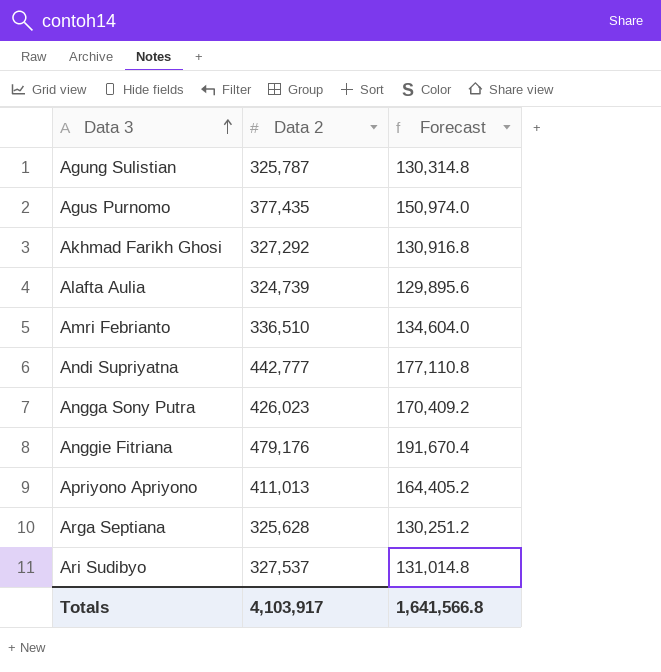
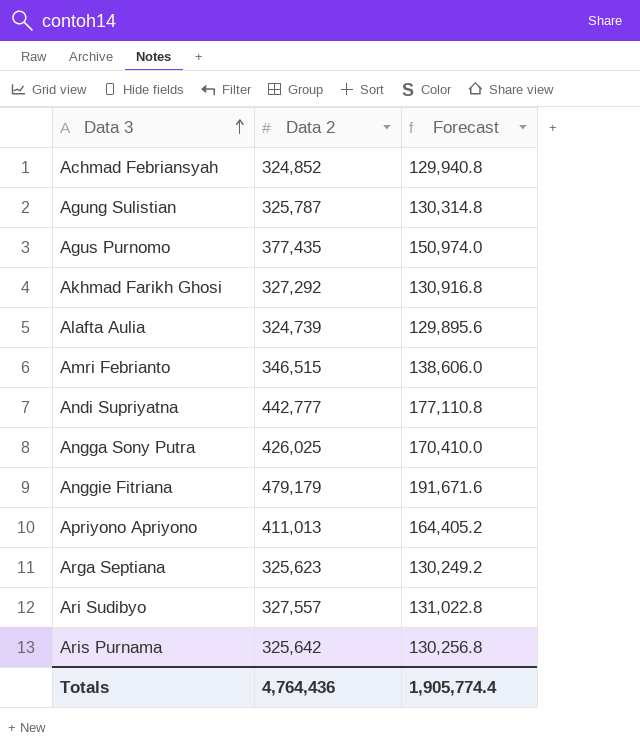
row Achmad Febriansyah: none -> 324,852 | 129,940.8
Amri Febrianto | Data 2: 336,510 -> 346,515
Amri Febrianto | Forecast: 134,604.0 -> 138,606.0
Angga Sony Putra | Data 2: 426,023 -> 426,025
Angga Sony Putra | Forecast: 170,409.2 -> 170,410.0
Anggie Fitriana | Data 2: 479,176 -> 479,179
Anggie Fitriana | Forecast: 191,670.4 -> 191,671.6
Arga Septiana | Data 2: 325,628 -> 325,623
Arga Septiana | Forecast: 130,251.2 -> 130,249.2
Ari Sudibyo | Data 2: 327,537 -> 327,557
Ari Sudibyo | Forecast: 131,014.8 -> 131,022.8
row Aris Purnama: none -> 325,642 | 130,256.8
Totals | Data 2: 4,103,917 -> 4,764,436
Totals | Forecast: 1,641,566.8 -> 1,905,774.4

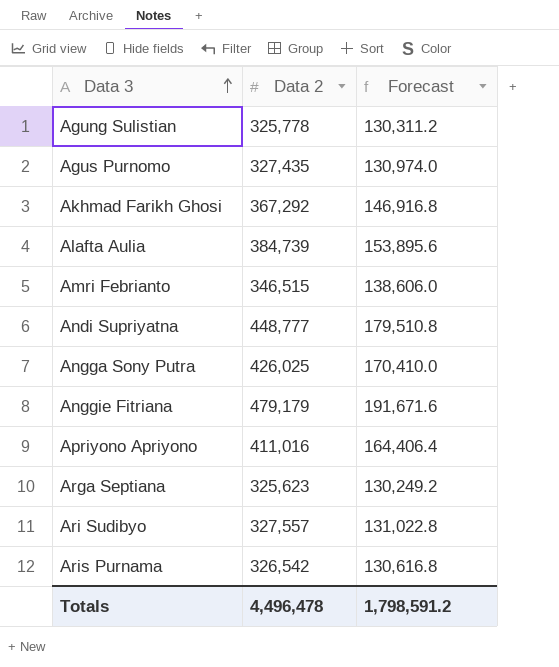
row Achmad Febriansyah: 324,852 | 129,940.8 -> none
Agung Sulistian | Data 2: 325,787 -> 325,778
Agung Sulistian | Forecast: 130,314.8 -> 130,311.2
Agus Purnomo | Data 2: 377,435 -> 327,435
Agus Purnomo | Forecast: 150,974.0 -> 130,974.0
Akhmad Farikh Ghosi | Data 2: 327,292 -> 367,292
Akhmad Farikh Ghosi | Forecast: 130,916.8 -> 146,916.8
Alafta Aulia | Data 2: 324,739 -> 384,739
Alafta Aulia | Forecast: 129,895.6 -> 153,895.6
Andi Supriyatna | Data 2: 442,777 -> 448,777
Andi Supriyatna | Forecast: 177,110.8 -> 179,510.8
Apriyono Apriyono | Data 2: 411,013 -> 411,016
Apriyono Apriyono | Forecast: 164,405.2 -> 164,406.4
Aris Purnama | Data 2: 325,642 -> 326,542
Aris Purnama | Forecast: 130,256.8 -> 130,616.8
Totals | Data 2: 4,764,436 -> 4,496,478
Totals | Forecast: 1,905,774.4 -> 1,798,591.2

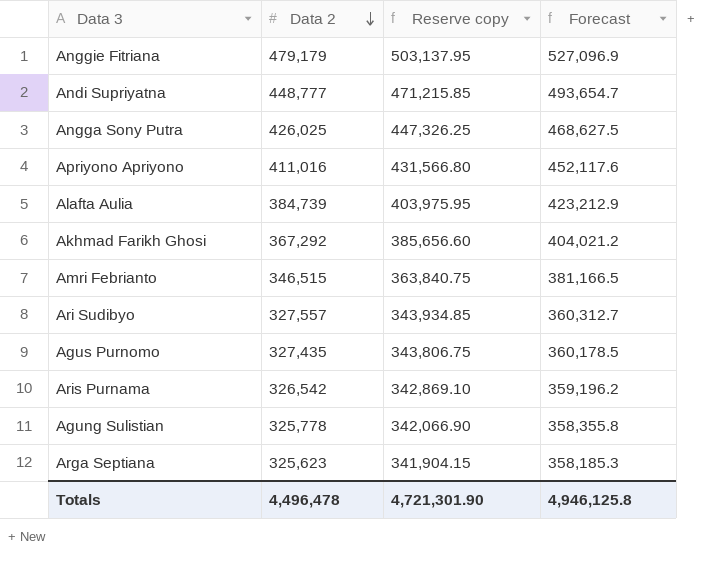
row order: Data 3 ascending -> Data 2 descending
column Reserve copy | formula: none -> [Data 2] * 1.05
column Forecast | formula: [Data 2] * 0.4 -> [Data 2] * 1.1
Totals | Forecast: 1,798,591.2 -> 4,946,125.8

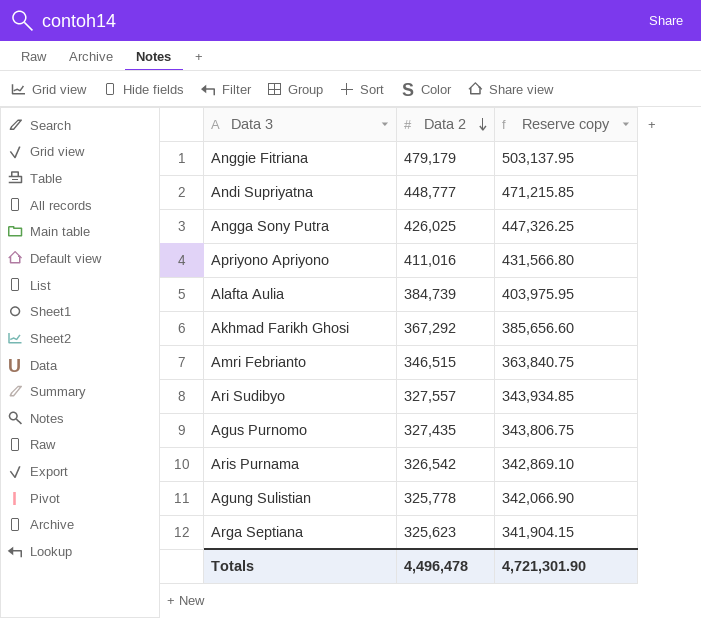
column Forecast | formula: [Data 2] * 1.1 -> none

